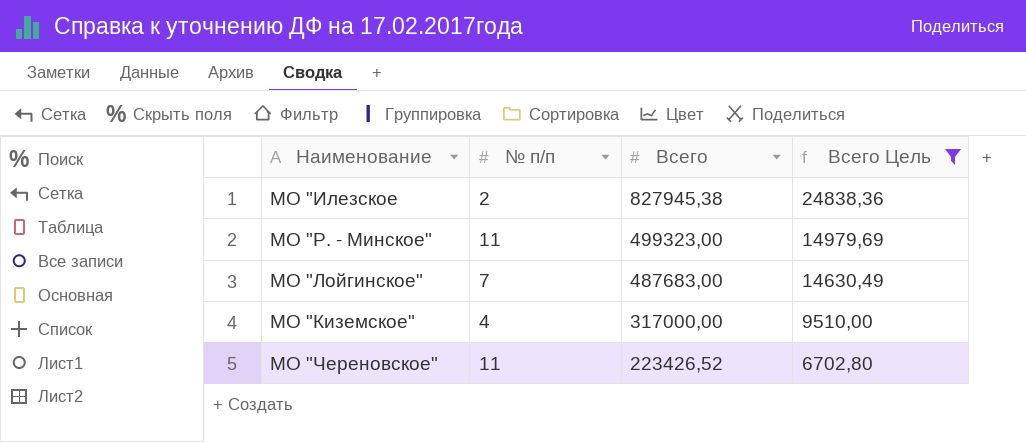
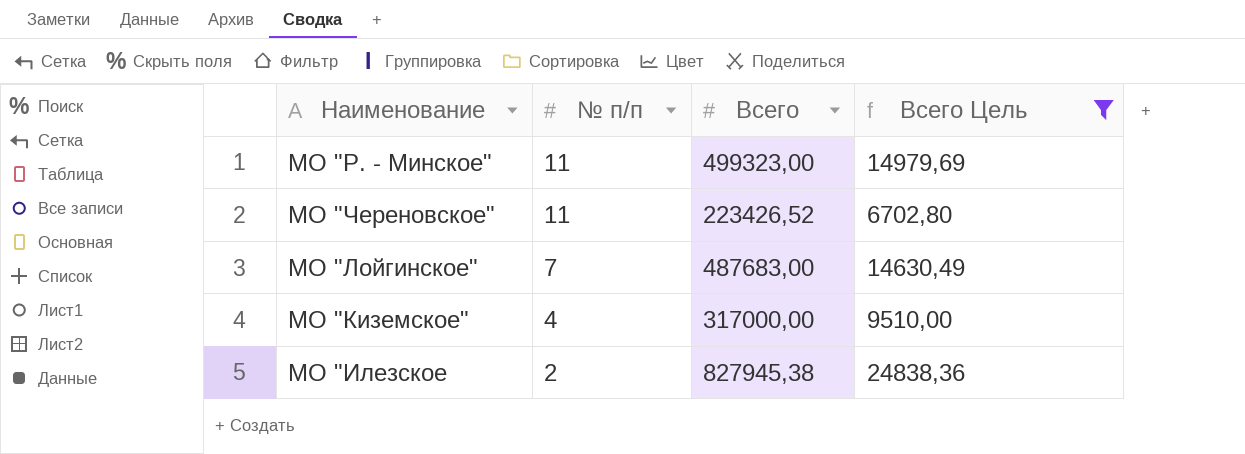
row order: Всего descending -> № п/п descending

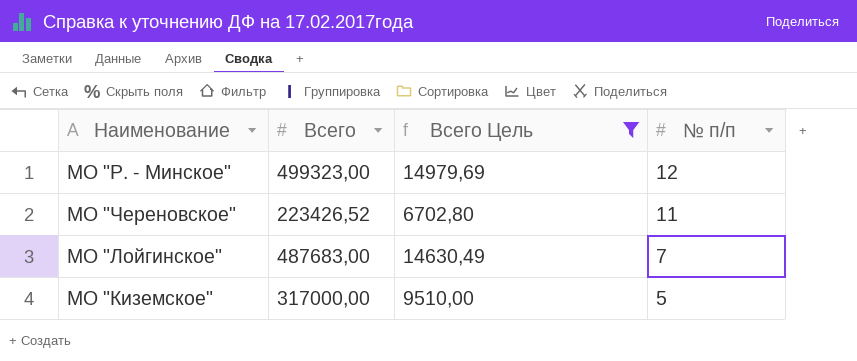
column № п/п | position: 2 -> 4
row МО "Илезское: 2 | 827945,38 | 24838,36 -> none
МО "Р. - Минское" | № п/п: 11 -> 12
МО "Киземское" | № п/п: 4 -> 5

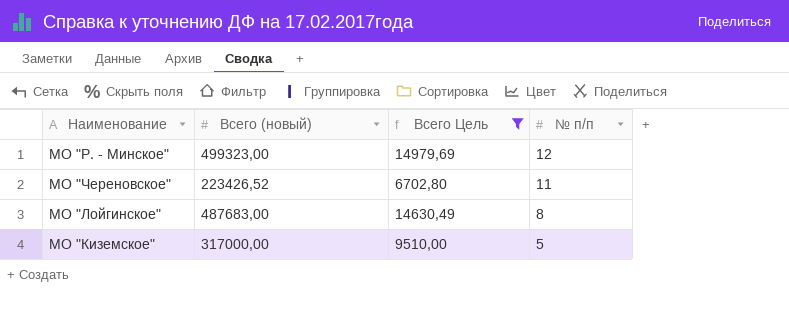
column name: Всего -> Всего (новый)
МО "Лойгинское" | № п/п: 7 -> 8

